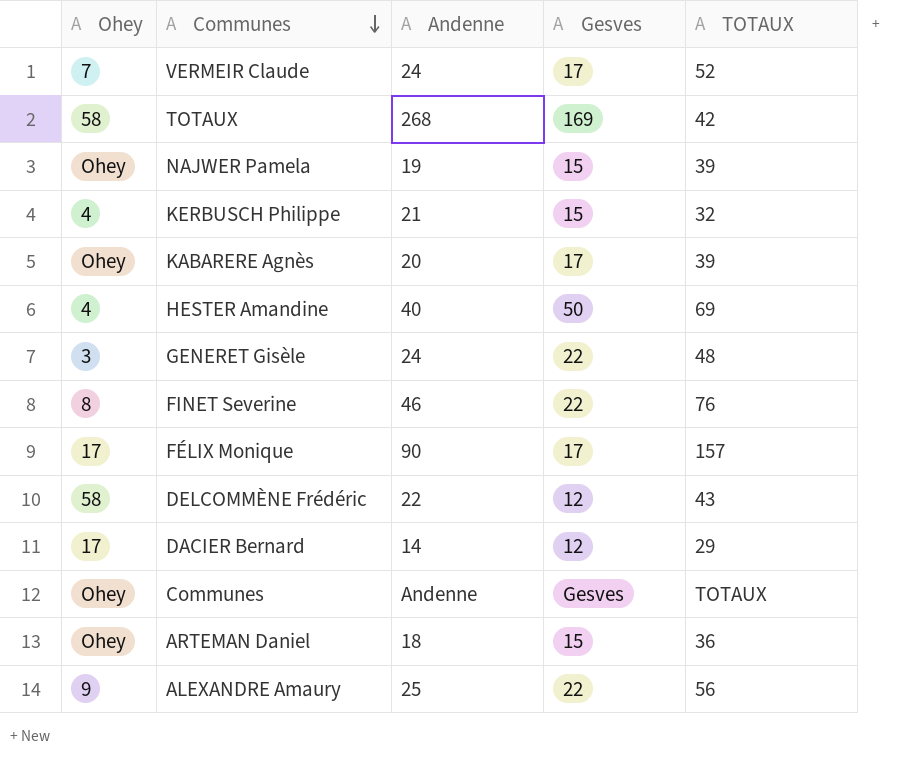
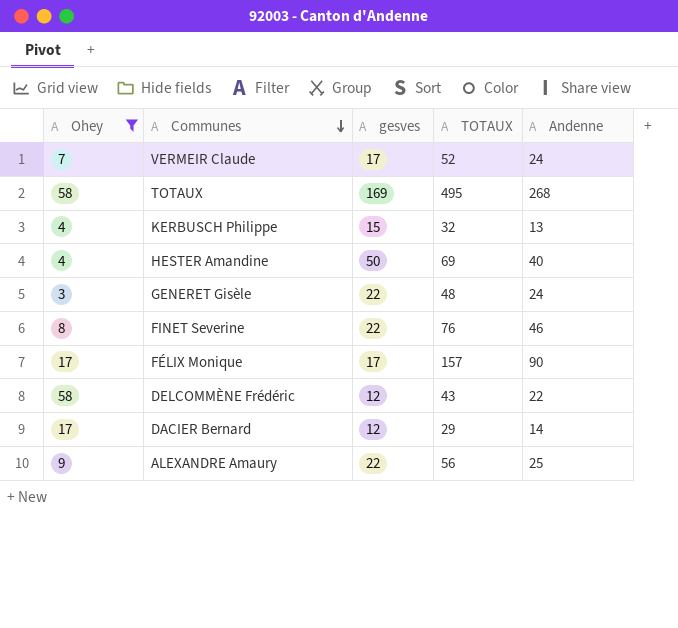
filter: none -> Ohey != Ohey
column name: Gesves -> gesves
column Andenne | position: 3 -> 5
TOTAUX | TOTAUX: 42 -> 495
KERBUSCH Philippe | Andenne: 21 -> 13

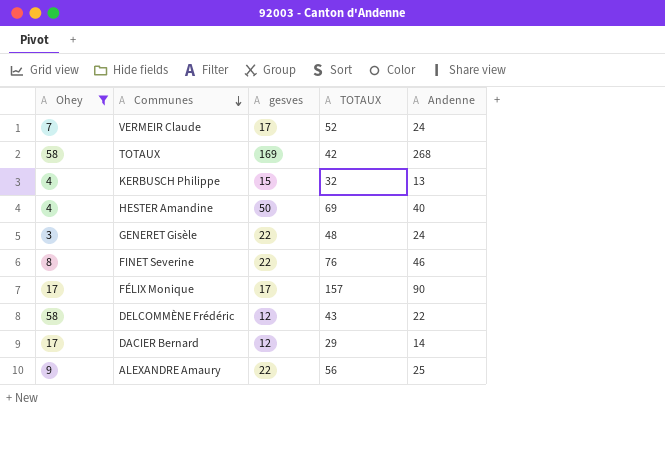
TOTAUX | TOTAUX: 495 -> 42

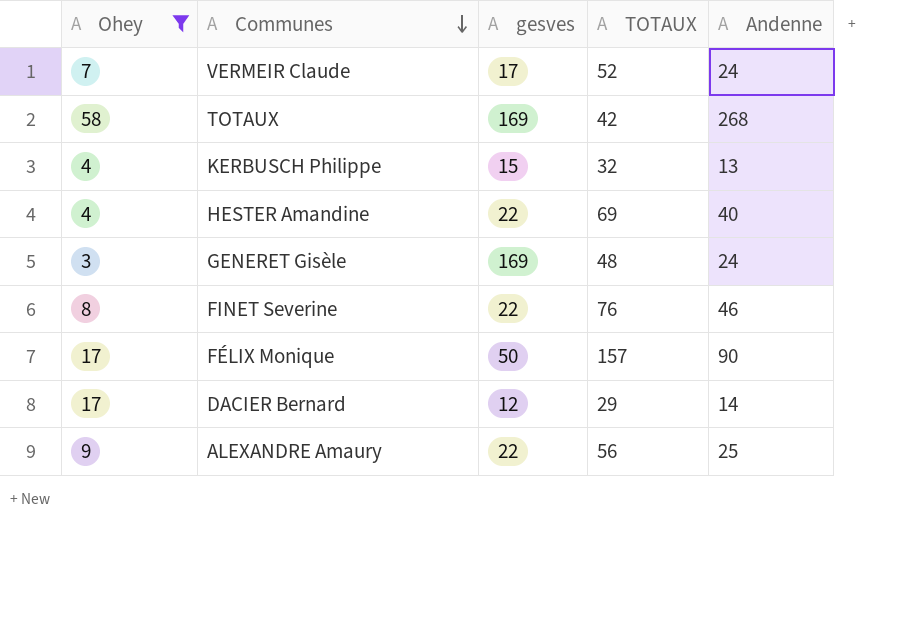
row DELCOMMÈNE Frédéric: 58 | 12 | 43 | 22 -> none
HESTER Amandine | gesves: 50 -> 22
GENERET Gisèle | gesves: 22 -> 169
FÉLIX Monique | gesves: 17 -> 50

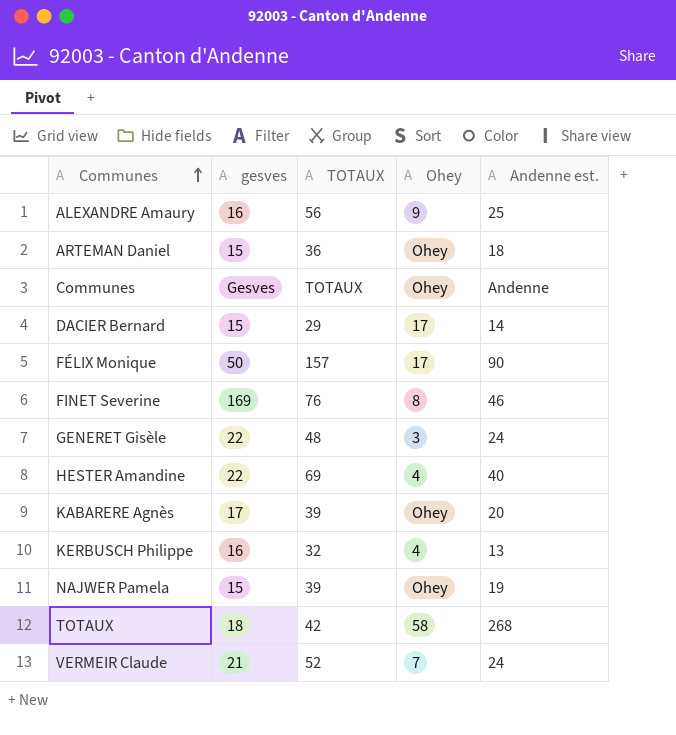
filter: Ohey != Ohey -> none
row order: Communes descending -> Communes ascending
column Ohey | position: 1 -> 4
column name: Andenne -> Andenne est.
ALEXANDRE Amaury | gesves: 22 -> 16
DACIER Bernard | gesves: 12 -> 15
FINET Severine | gesves: 22 -> 169
GENERET Gisèle | gesves: 169 -> 22
KERBUSCH Philippe | gesves: 15 -> 16
TOTAUX | gesves: 169 -> 18
VERMEIR Claude | gesves: 17 -> 21

